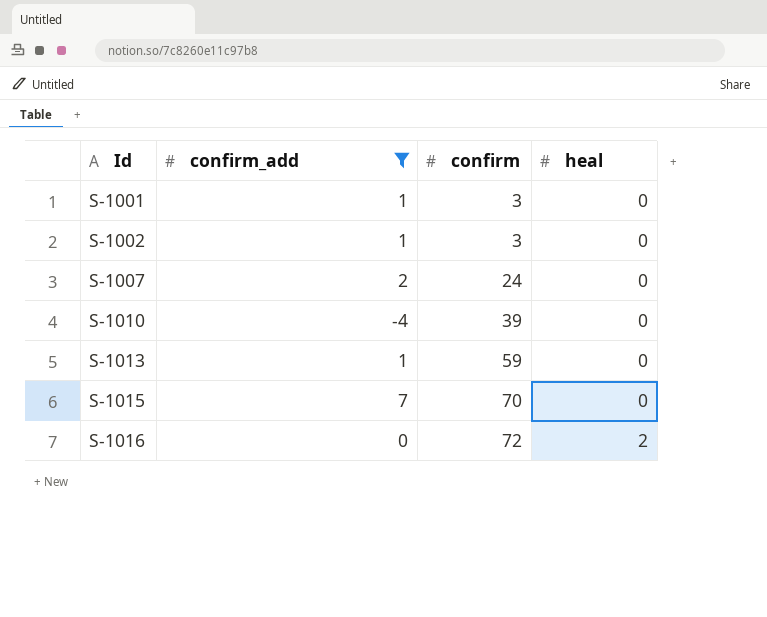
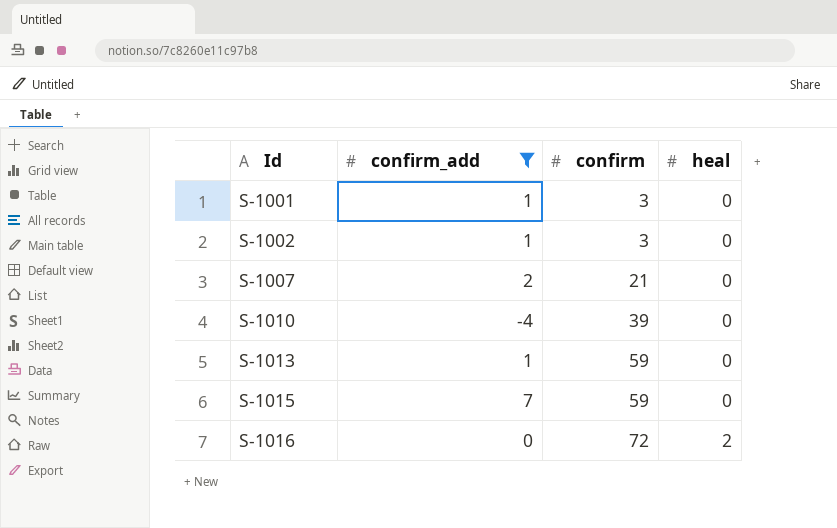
S-1007 | confirm: 24 -> 21
S-1015 | confirm: 70 -> 59

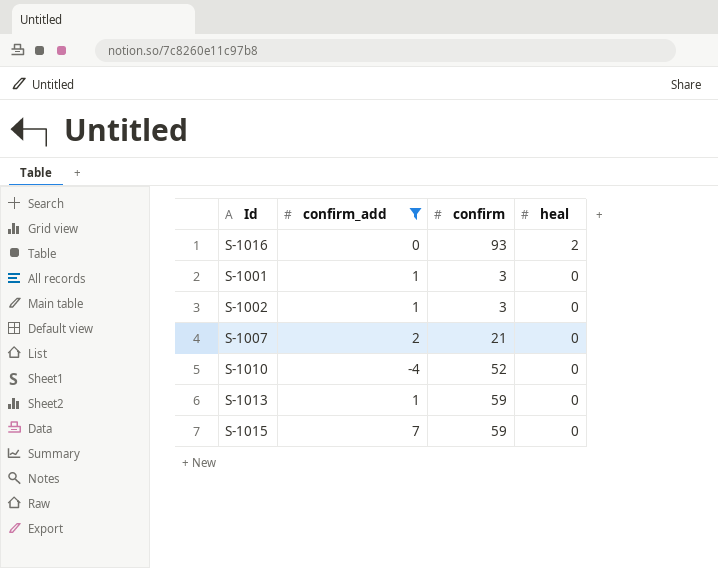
row order: Id ascending -> heal descending
S-1016 | confirm: 72 -> 93
S-1010 | confirm: 39 -> 52

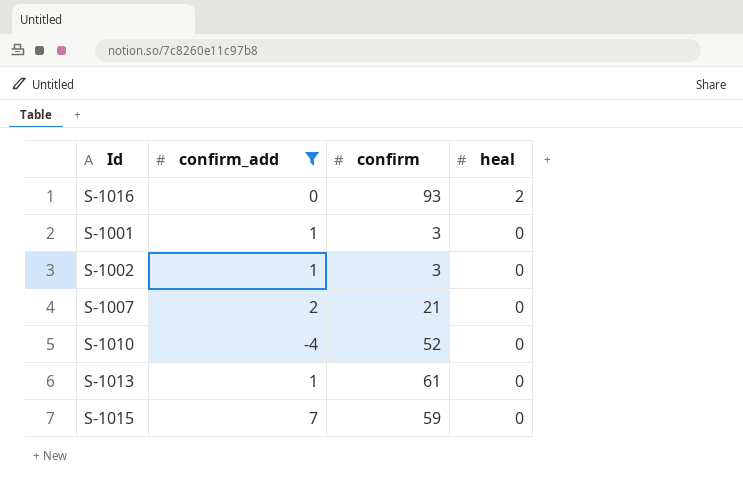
S-1013 | confirm: 59 -> 61

